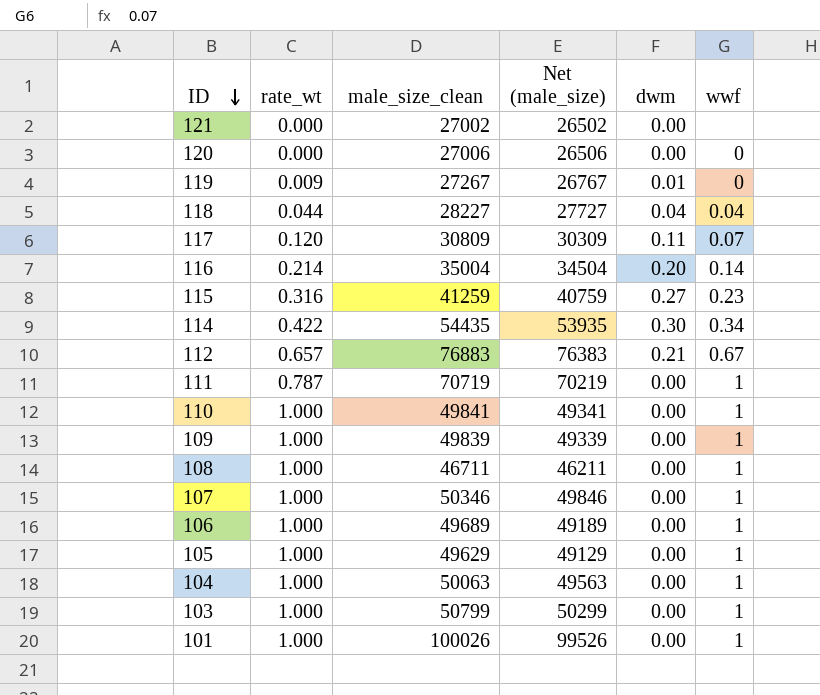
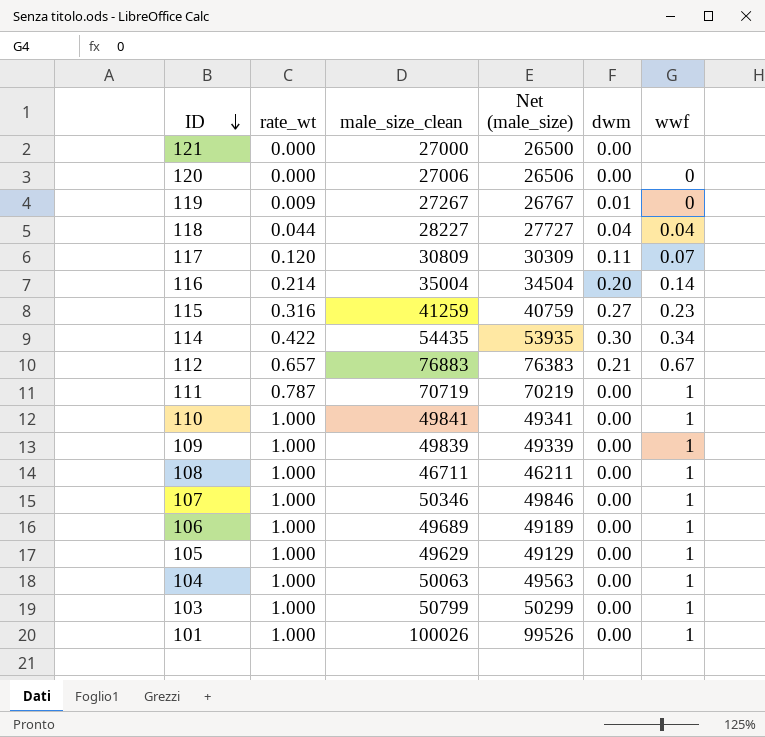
121 | male_size_clean: 27002 -> 27000
121 | Net (male_size): 26502 -> 26500

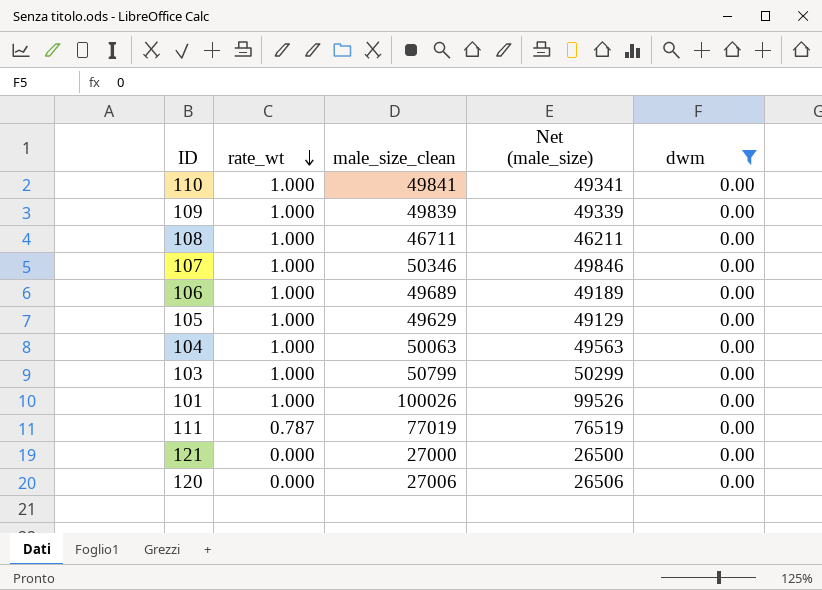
filter: none -> dwm = 0.00
row order: ID descending -> rate_wt descending
column wwf | position: 6 -> none
111 | male_size_clean: 70719 -> 77019
111 | Net (male_size): 70219 -> 76519

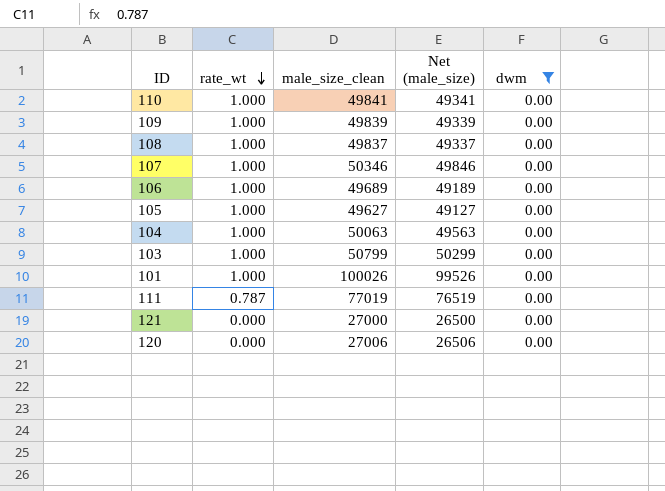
108 | male_size_clean: 46711 -> 49837
108 | Net (male_size): 46211 -> 49337
105 | male_size_clean: 49629 -> 49627
105 | Net (male_size): 49129 -> 49127

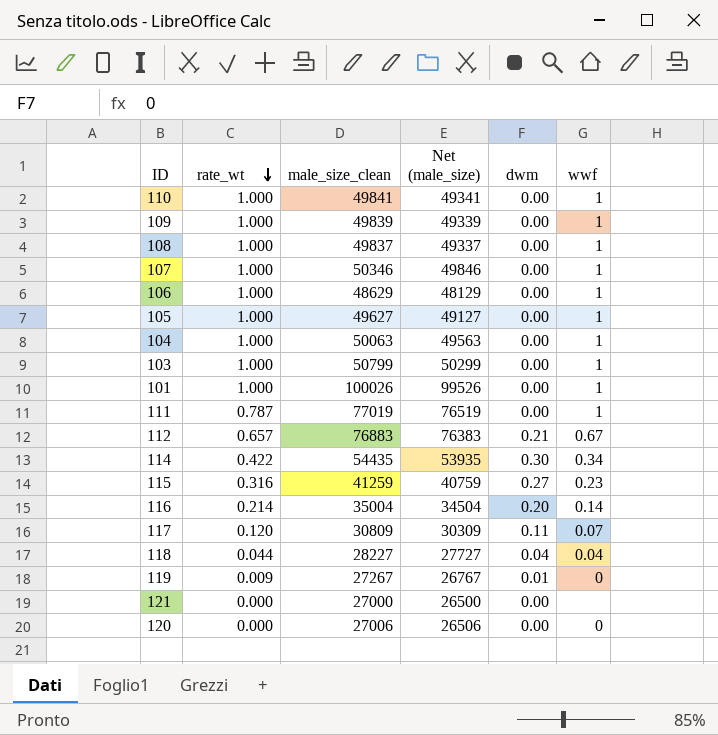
filter: dwm = 0.00 -> none
column wwf | position: none -> 6
106 | male_size_clean: 49689 -> 48629
106 | Net (male_size): 49189 -> 48129

